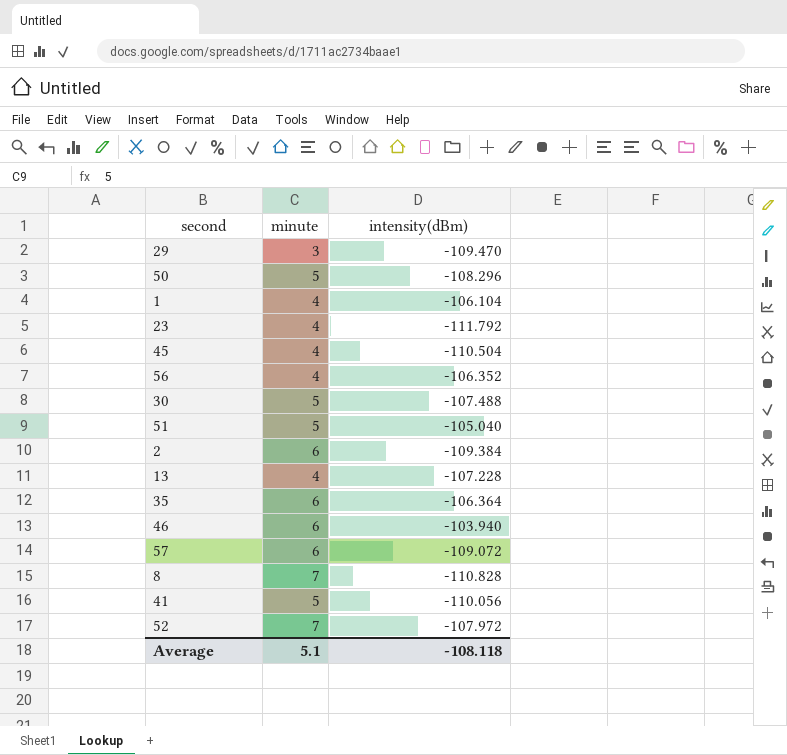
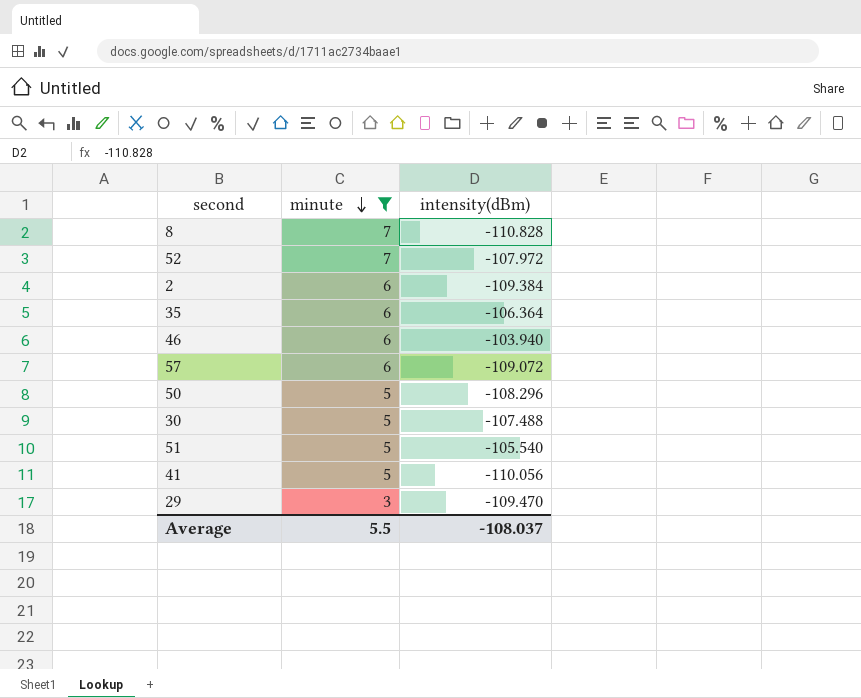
filter: none -> minute != 4
row order: none -> minute descending
51 | intensity(dBm): -105.040 -> -105.540
Average | minute: 5.1 -> 5.5
Average | intensity(dBm): -108.118 -> -108.037

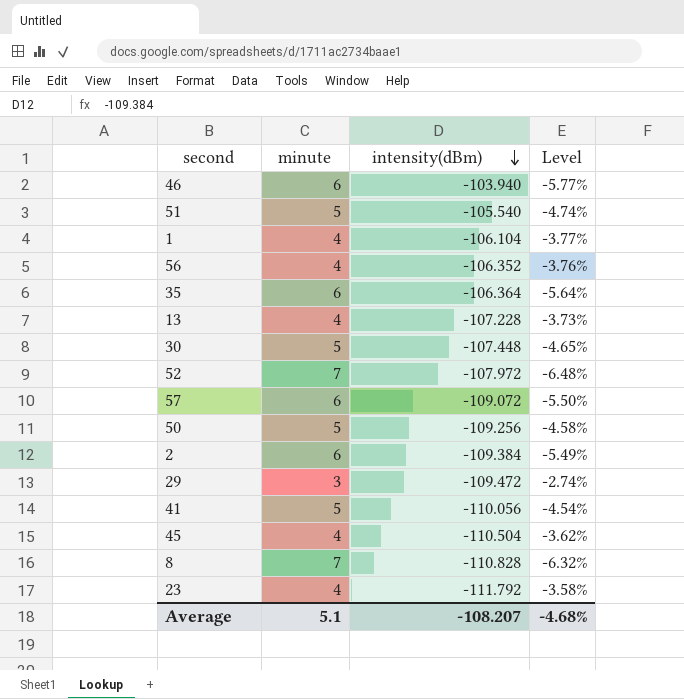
filter: minute != 4 -> none
row order: minute descending -> intensity(dBm) descending
column Level | formula: none -> [minute] / [intensity(dBm)]
30 | intensity(dBm): -107.488 -> -107.448
50 | intensity(dBm): -108.296 -> -109.256
29 | intensity(dBm): -109.470 -> -109.472
Average | minute: 5.5 -> 5.1
Average | intensity(dBm): -108.037 -> -108.207

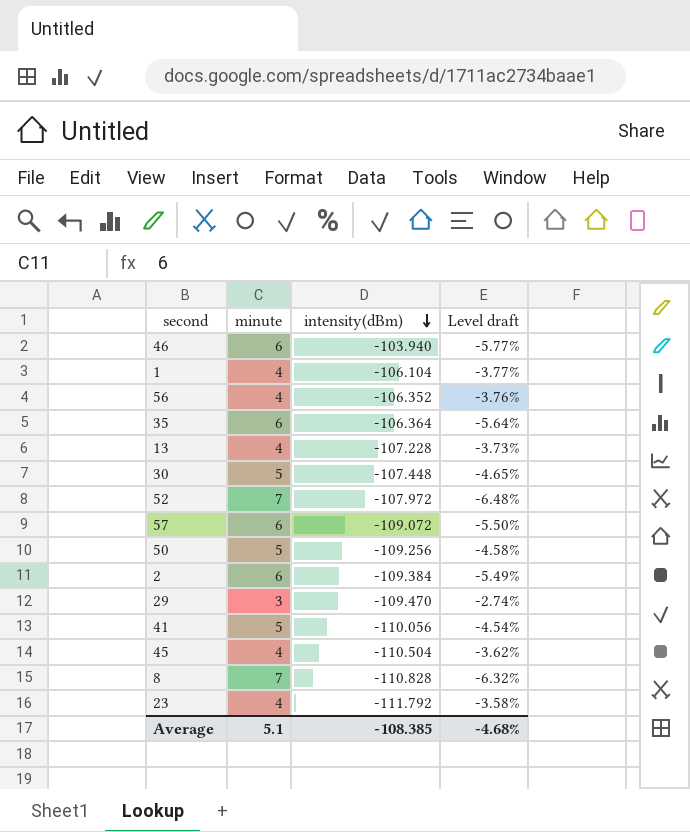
column name: Level -> Level draft
row 51: 5 | -105.540 | -4.74% -> none
29 | intensity(dBm): -109.472 -> -109.470
Average | intensity(dBm): -108.207 -> -108.385

